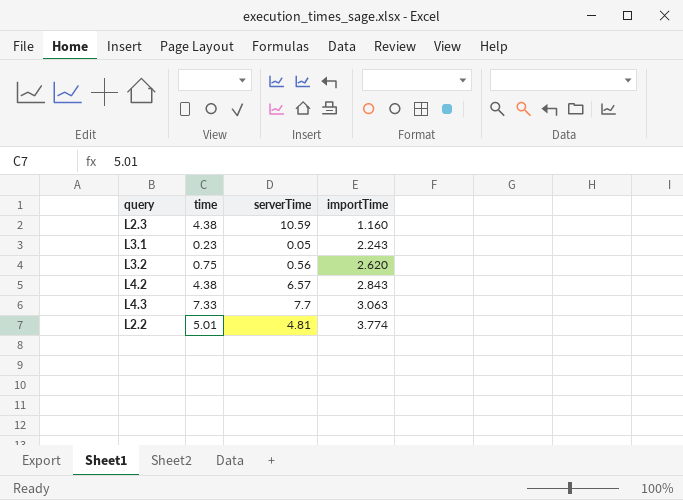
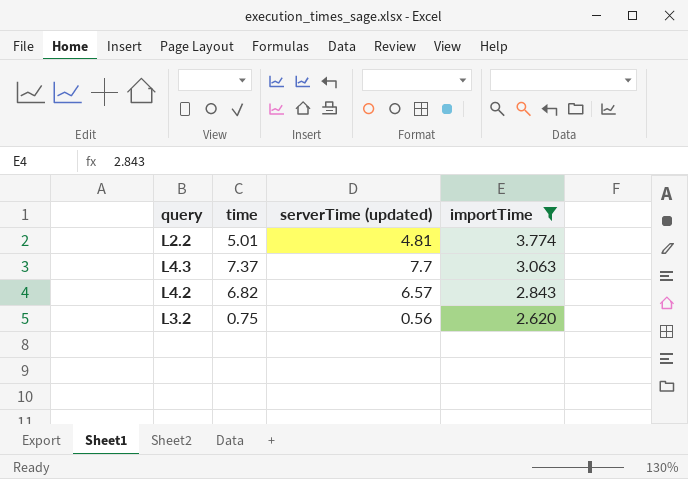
filter: none -> importTime >= 2.620
row order: importTime ascending -> importTime descending
column name: serverTime -> serverTime (updated)
L4.3 | time: 7.33 -> 7.37
L4.2 | time: 4.38 -> 6.82

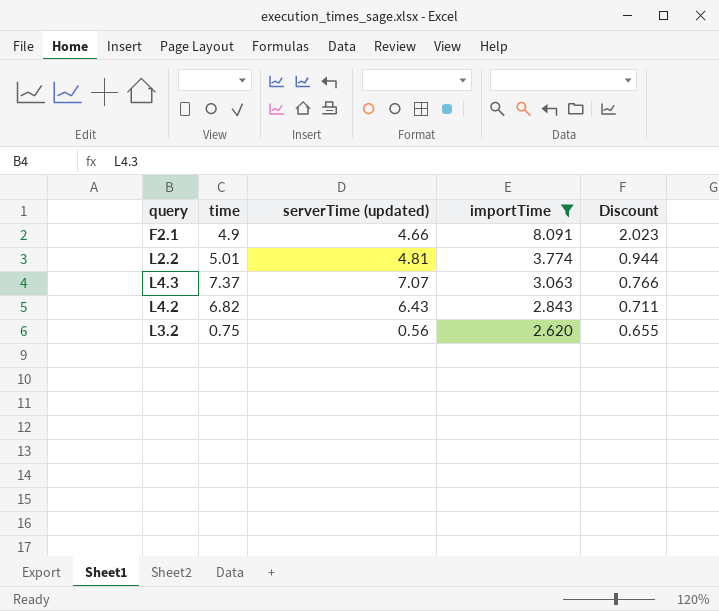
column Discount | formula: none -> [importTime] * 0.25
row F2.1: none -> 4.9 | 4.66 | 8.091 | 2.023
L4.3 | serverTime (updated): 7.7 -> 7.07
L4.2 | serverTime (updated): 6.57 -> 6.43

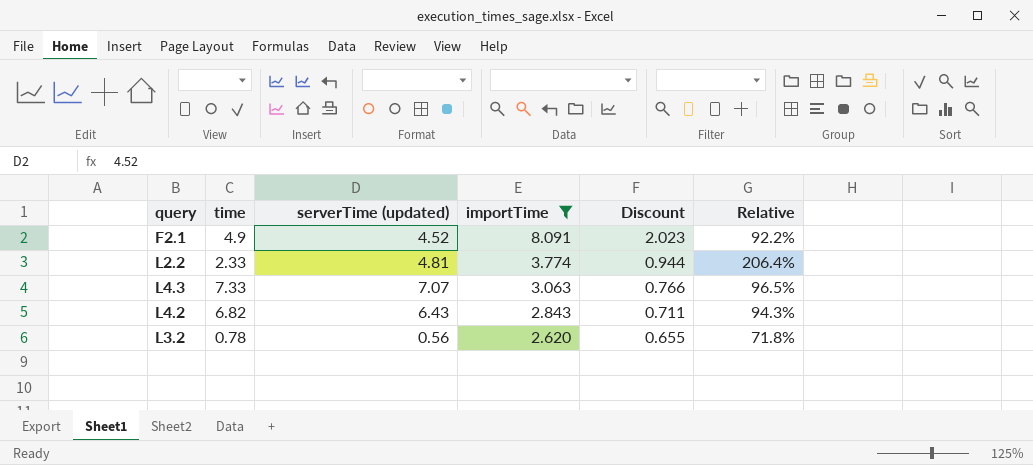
column Relative | formula: none -> [serverTime (updated)] / [time]
F2.1 | serverTime (updated): 4.66 -> 4.52
L2.2 | time: 5.01 -> 2.33
L4.3 | time: 7.37 -> 7.33
L3.2 | time: 0.75 -> 0.78

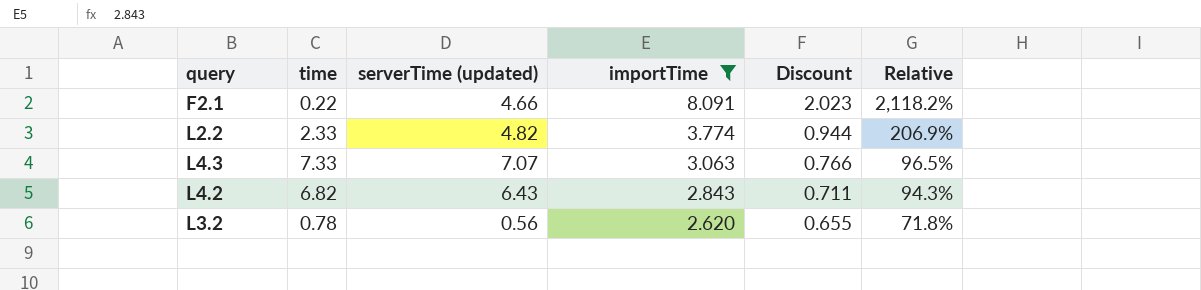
F2.1 | time: 4.9 -> 0.22
F2.1 | serverTime (updated): 4.52 -> 4.66
F2.1 | Relative: 92.2% -> 2,118.2%
L2.2 | serverTime (updated): 4.81 -> 4.82
L2.2 | Relative: 206.4% -> 206.9%

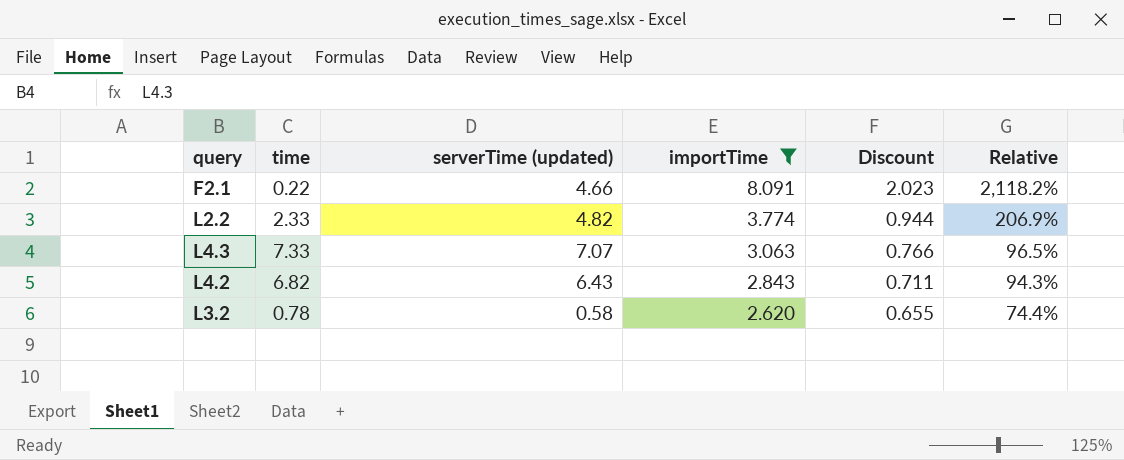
L3.2 | serverTime (updated): 0.56 -> 0.58
L3.2 | Relative: 71.8% -> 74.4%

